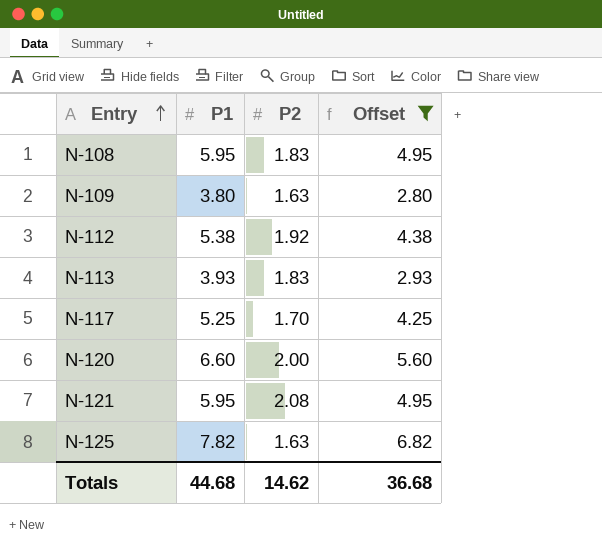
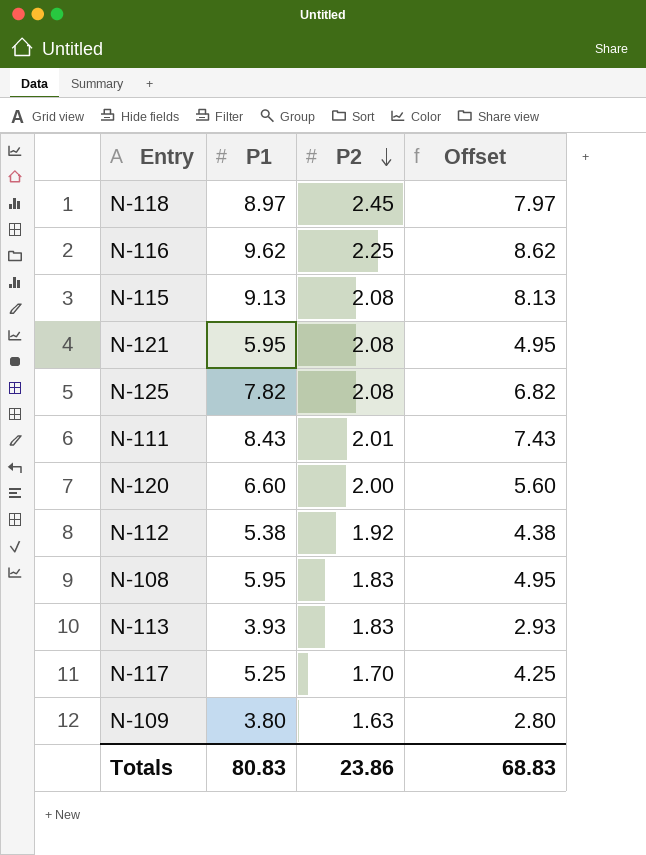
filter: Offset <= 6.82 -> none
row order: Entry ascending -> P2 descending
N-125 | P2: 1.63 -> 2.08
Totals | P1: 44.68 -> 80.83
Totals | P2: 14.62 -> 23.86
Totals | Offset: 36.68 -> 68.83

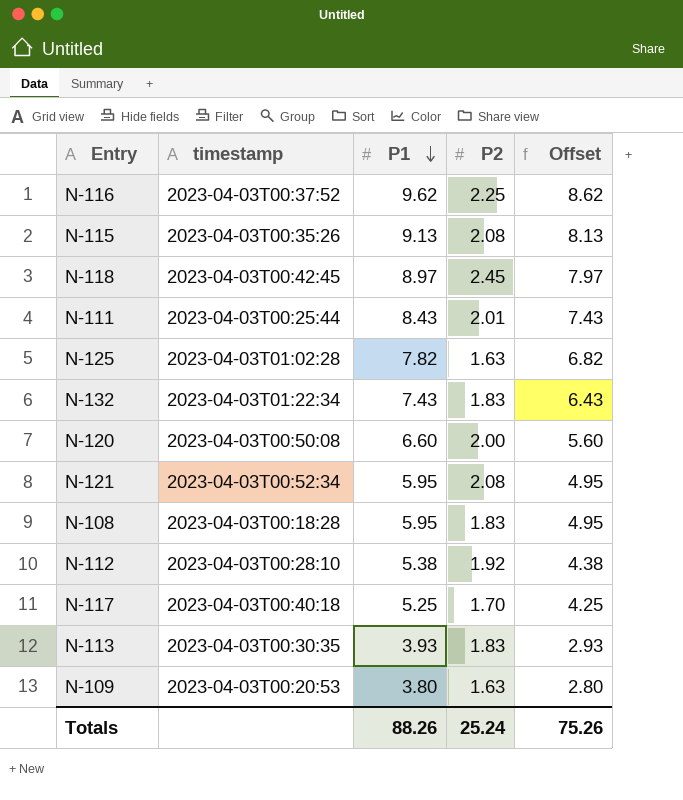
row order: P2 descending -> P1 descending
column timestamp | position: none -> 2
N-125 | P2: 2.08 -> 1.63
row N-132: none -> 2023-04-03T01:22:34 | 7.43 | 1.83 | 6.43
Totals | P1: 80.83 -> 88.26
Totals | P2: 23.86 -> 25.24
Totals | Offset: 68.83 -> 75.26

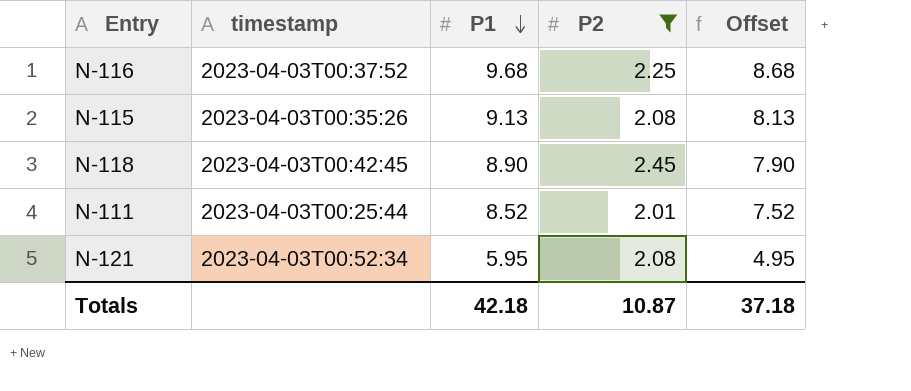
filter: none -> P2 >= 2.01
N-116 | P1: 9.62 -> 9.68
N-116 | Offset: 8.62 -> 8.68
N-118 | P1: 8.97 -> 8.90
N-118 | Offset: 7.97 -> 7.90
N-111 | P1: 8.43 -> 8.52
N-111 | Offset: 7.43 -> 7.52
Totals | P1: 88.26 -> 42.18
Totals | P2: 25.24 -> 10.87
Totals | Offset: 75.26 -> 37.18

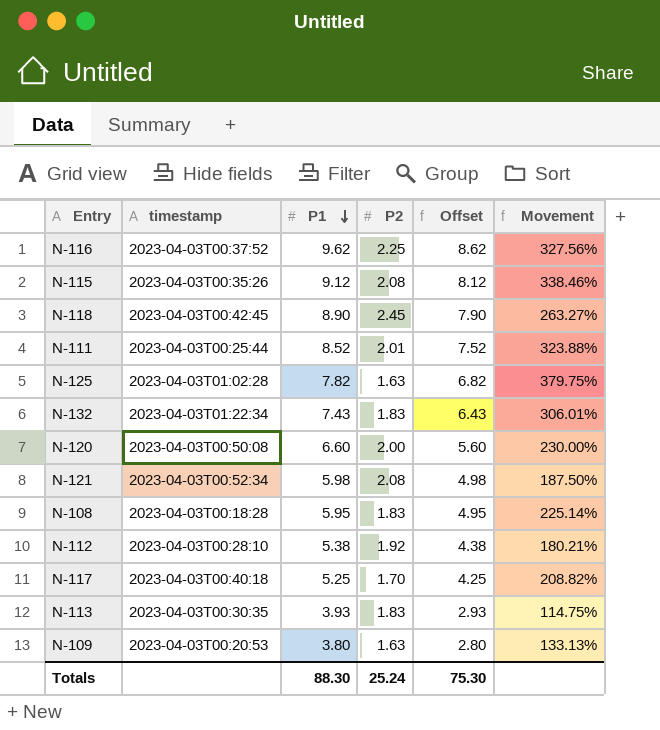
filter: P2 >= 2.01 -> none
column Movement | formula: none -> ([P1] - [P2]) / [P2]
N-116 | P1: 9.68 -> 9.62
N-116 | Offset: 8.68 -> 8.62
N-115 | P1: 9.13 -> 9.12
N-115 | Offset: 8.13 -> 8.12
N-121 | P1: 5.95 -> 5.98
N-121 | Offset: 4.95 -> 4.98
Totals | P1: 42.18 -> 88.30
Totals | P2: 10.87 -> 25.24
Totals | Offset: 37.18 -> 75.30

